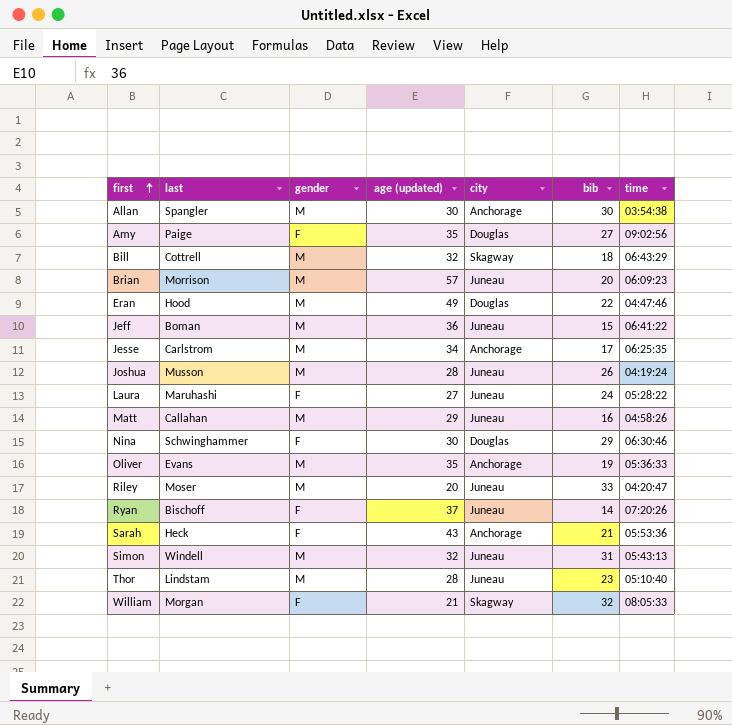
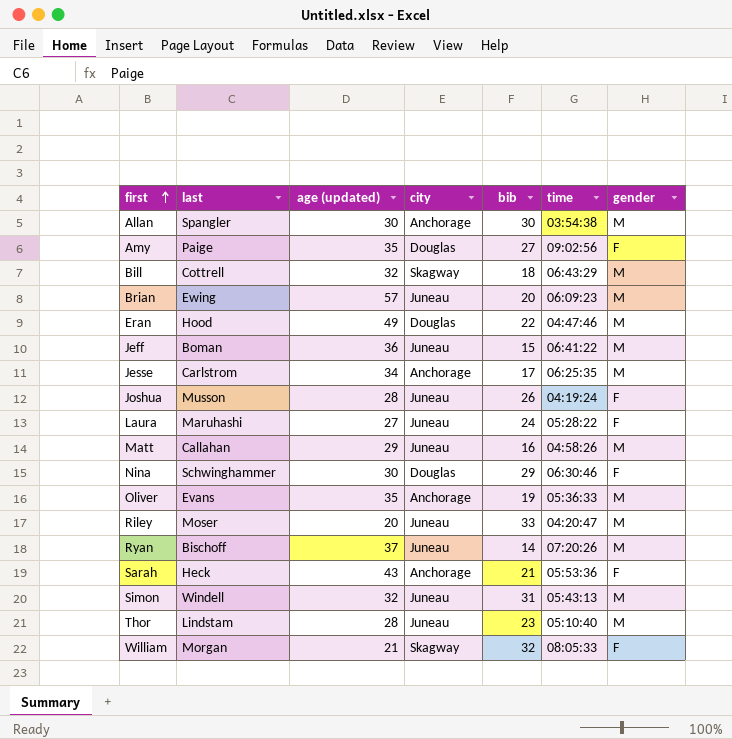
column gender | position: 3 -> 7
Brian | last: Morrison -> Ewing
Joshua | gender: M -> F
Ryan | gender: F -> M

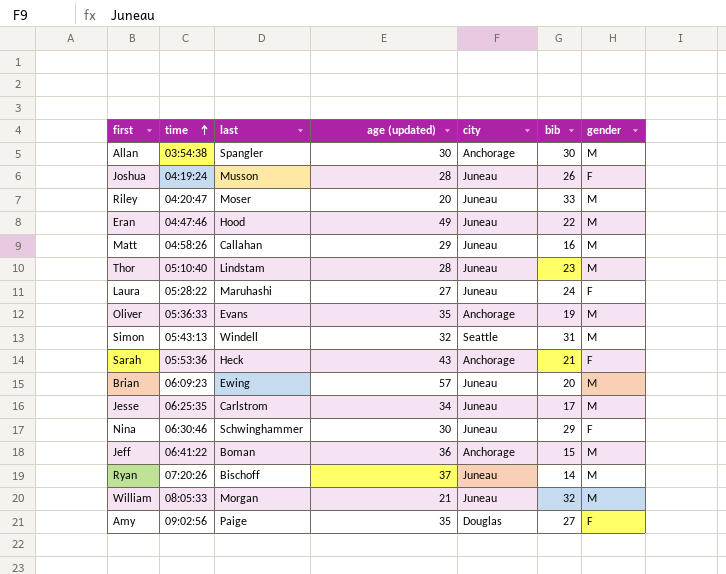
row order: first ascending -> time ascending
column time | position: 6 -> 2
row Bill: Cottrell | 32 | Skagway | 18 | 06:43:29 | M -> none
Eran | city: Douglas -> Juneau
Simon | city: Juneau -> Seattle
Jesse | city: Anchorage -> Juneau
Nina | city: Douglas -> Juneau
Jeff | city: Juneau -> Anchorage
William | city: Skagway -> Juneau
William | gender: F -> M

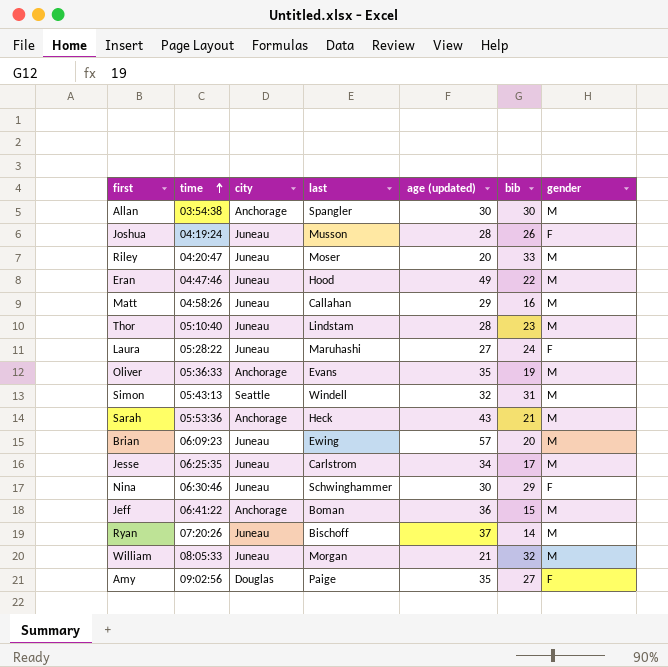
column city | position: 5 -> 3
Sarah | gender: F -> M

